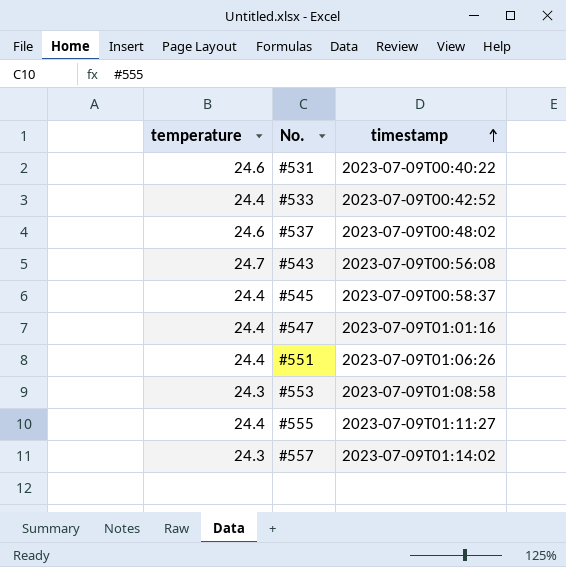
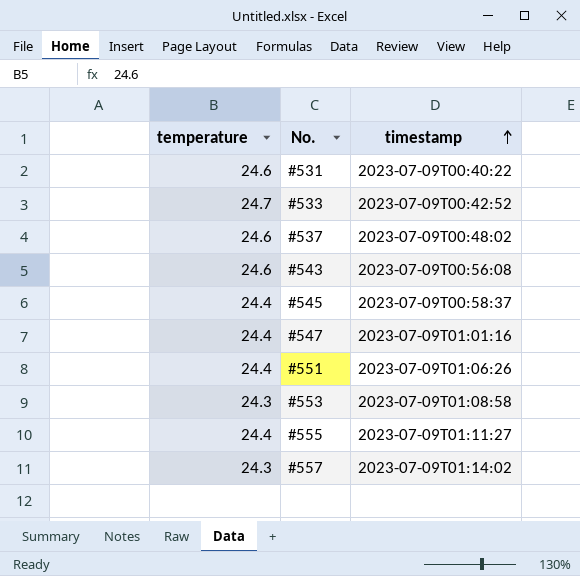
#533 | temperature: 24.4 -> 24.7
#543 | temperature: 24.7 -> 24.6

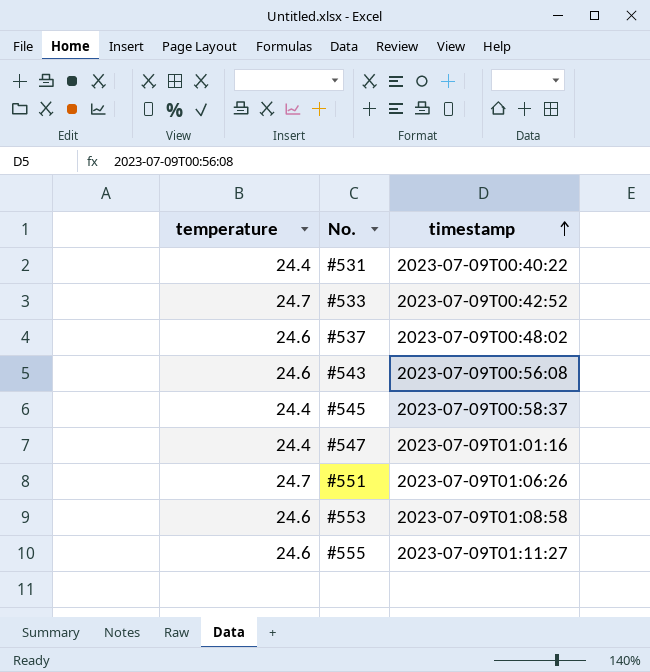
row #557: 24.3 | 2023-07-09T01:14:02 -> none
#531 | temperature: 24.6 -> 24.4
#551 | temperature: 24.4 -> 24.7
#553 | temperature: 24.3 -> 24.6
#555 | temperature: 24.4 -> 24.6

